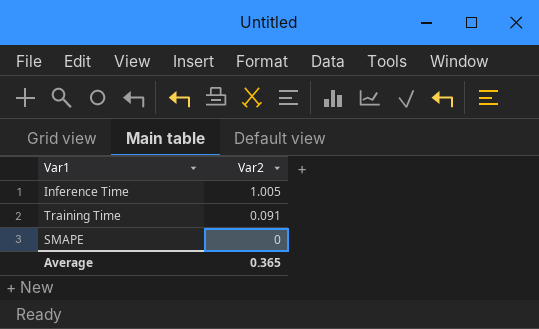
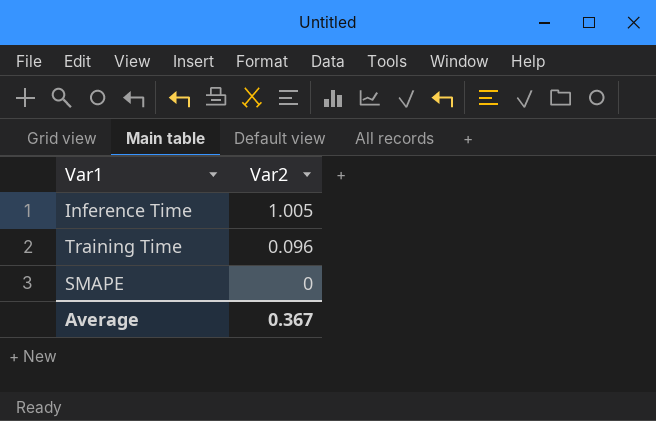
Training Time | Var2: 0.091 -> 0.096
Average | Var2: 0.365 -> 0.367

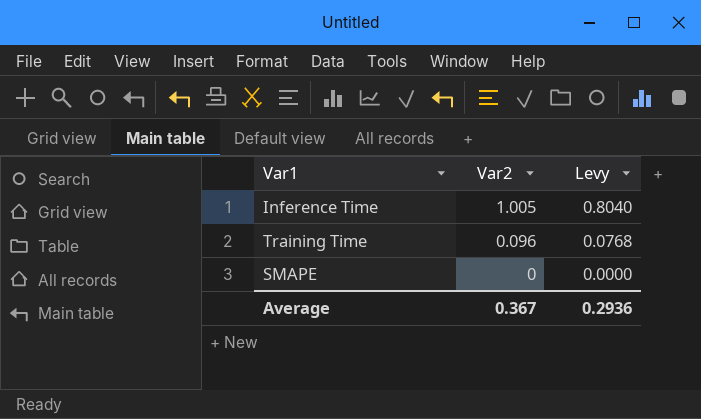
column Levy | formula: none -> [Var2] * 0.8

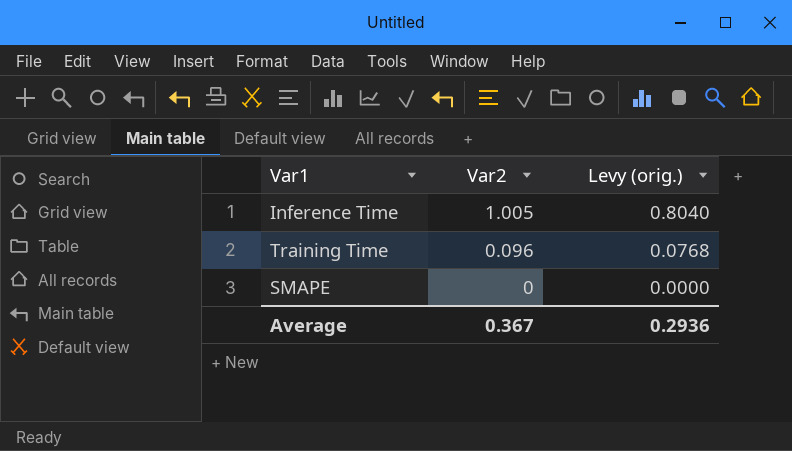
column name: Levy -> Levy (orig.)

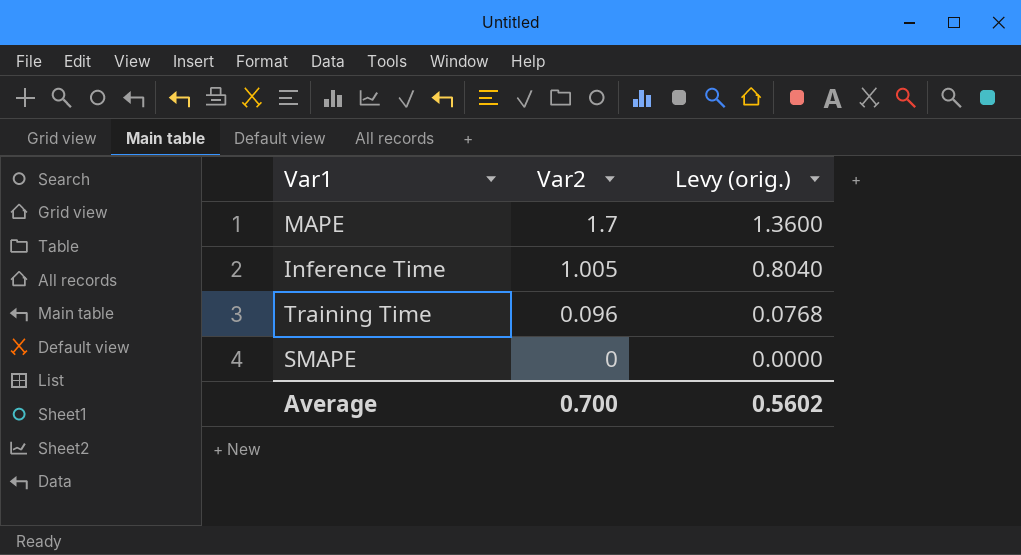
row MAPE: none -> 1.7 | 1.3600
Average | Var2: 0.367 -> 0.700
Average | Levy (orig.): 0.2936 -> 0.5602

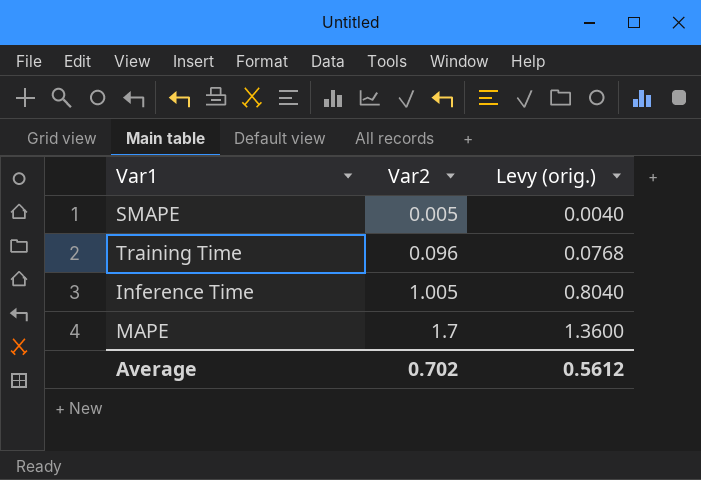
row order: Var2 descending -> Var2 ascending
SMAPE | Var2: 0 -> 0.005
SMAPE | Levy (orig.): 0.0000 -> 0.0040
Average | Var2: 0.700 -> 0.702
Average | Levy (orig.): 0.5602 -> 0.5612

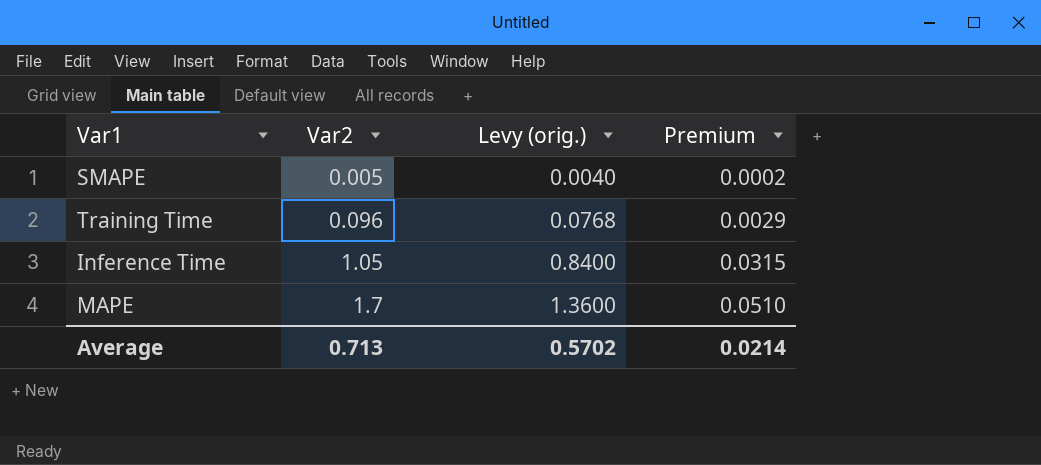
column Premium | formula: none -> [Var2] * 0.03
Inference Time | Var2: 1.005 -> 1.05
Inference Time | Levy (orig.): 0.8040 -> 0.8400
Average | Var2: 0.702 -> 0.713
Average | Levy (orig.): 0.5612 -> 0.5702

